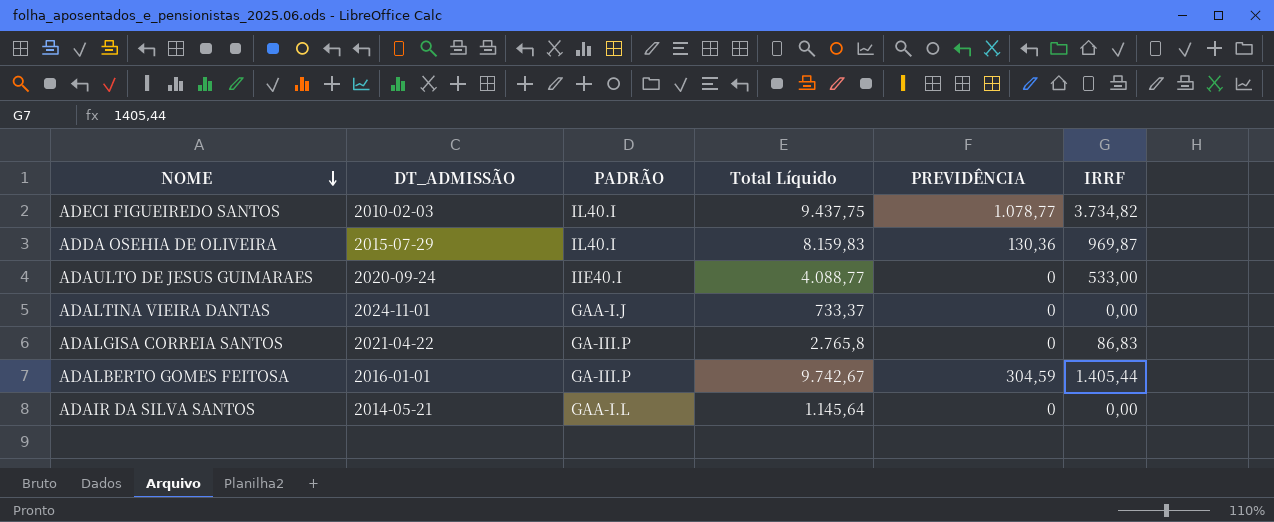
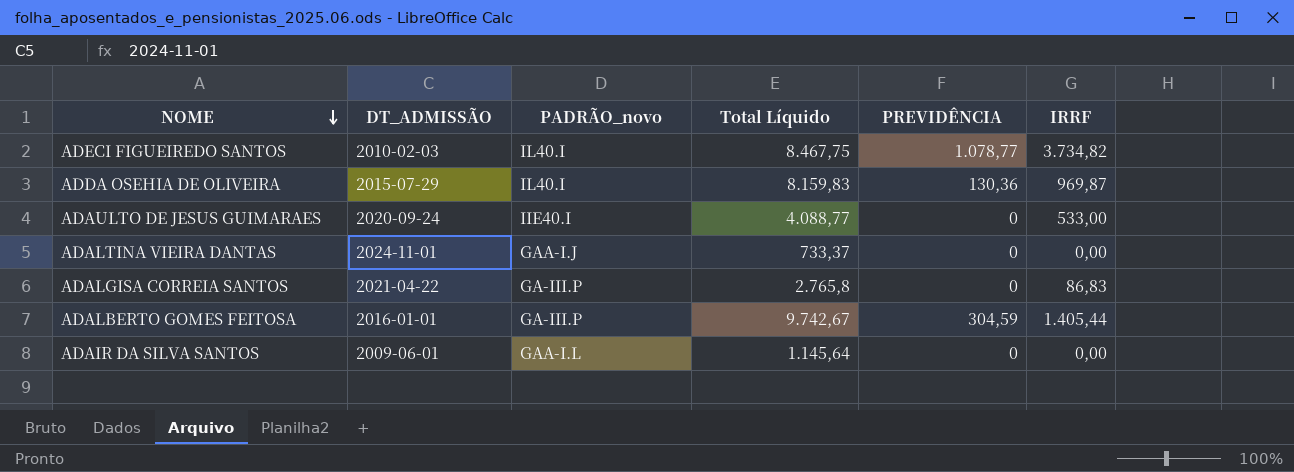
column name: PADRÃO -> PADRÃO_novo
ADECI FIGUEIREDO SANTOS | Total Líquido: 9.437,75 -> 8.467,75
ADAIR DA SILVA SANTOS | DT_ADMISSÃO: 2014-05-21 -> 2009-06-01

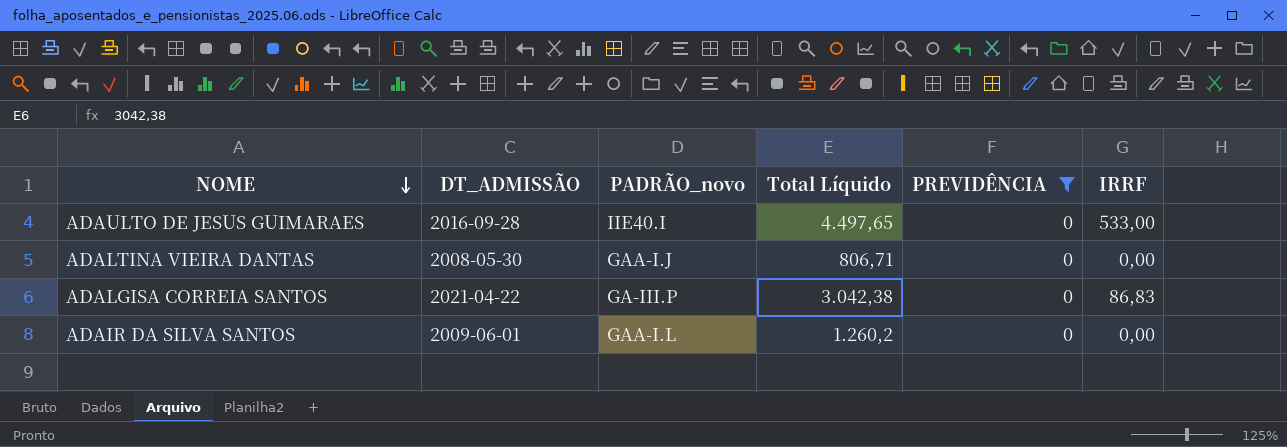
filter: none -> PREVIDÊNCIA = 0
ADAULTO DE JESUS GUIMARAES | DT_ADMISSÃO: 2020-09-24 -> 2016-09-28
ADAULTO DE JESUS GUIMARAES | Total Líquido: 4.088,77 -> 4.497,65
ADALTINA VIEIRA DANTAS | DT_ADMISSÃO: 2024-11-01 -> 2008-05-30
ADALTINA VIEIRA DANTAS | Total Líquido: 733,37 -> 806,71
ADALGISA CORREIA SANTOS | Total Líquido: 2.765,8 -> 3.042,38
ADAIR DA SILVA SANTOS | Total Líquido: 1.145,64 -> 1.260,2

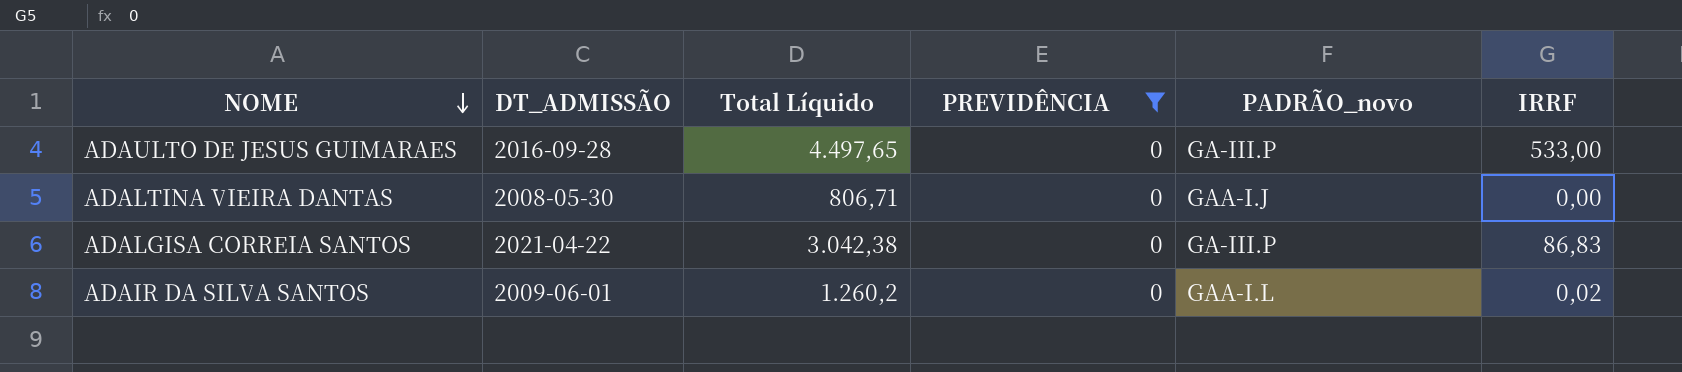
column PADRÃO_novo | position: 3 -> 5
ADAULTO DE JESUS GUIMARAES | PADRÃO_novo: IIE40.I -> GA-III.P
ADAIR DA SILVA SANTOS | IRRF: 0,00 -> 0,02

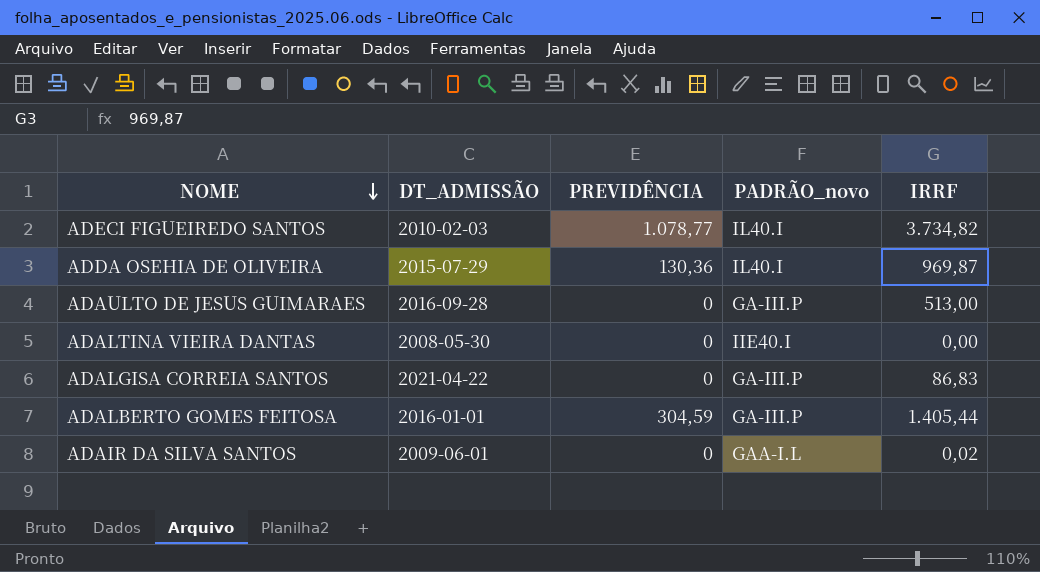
filter: PREVIDÊNCIA = 0 -> none
column Total Líquido | position: 3 -> none
ADAULTO DE JESUS GUIMARAES | IRRF: 533,00 -> 513,00
ADALTINA VIEIRA DANTAS | PADRÃO_novo: GAA-I.J -> IIE40.I

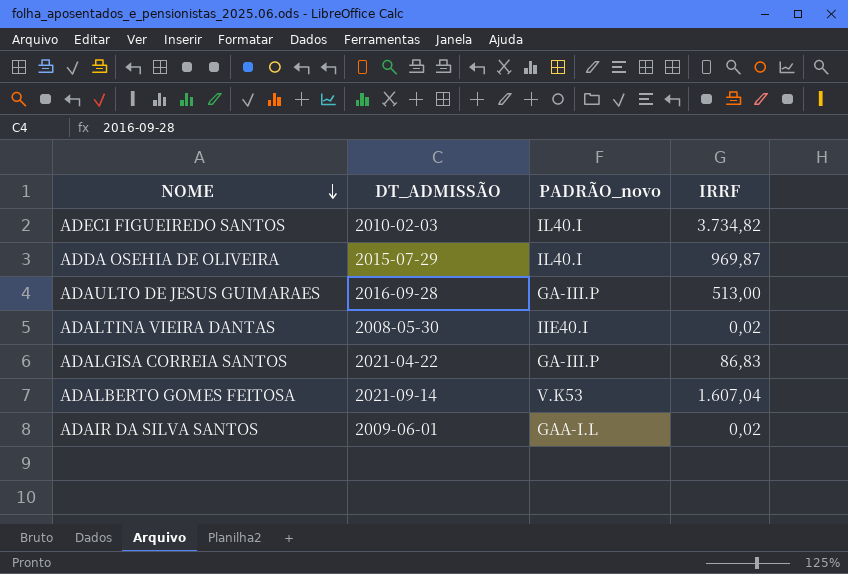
column PREVIDÊNCIA | position: 3 -> none
ADALTINA VIEIRA DANTAS | IRRF: 0,00 -> 0,02
ADALBERTO GOMES FEITOSA | DT_ADMISSÃO: 2016-01-01 -> 2021-09-14
ADALBERTO GOMES FEITOSA | PADRÃO_novo: GA-III.P -> V.K53
ADALBERTO GOMES FEITOSA | IRRF: 1.405,44 -> 1.607,04

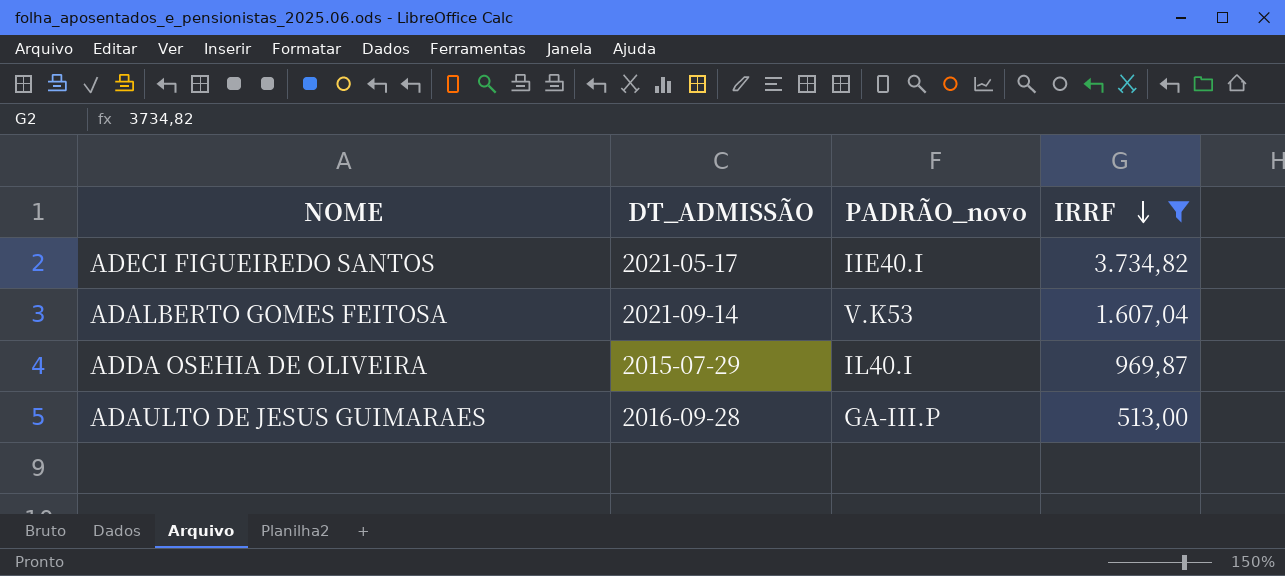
filter: none -> IRRF >= 513,00
row order: NOME descending -> IRRF descending
ADECI FIGUEIREDO SANTOS | DT_ADMISSÃO: 2010-02-03 -> 2021-05-17
ADECI FIGUEIREDO SANTOS | PADRÃO_novo: IL40.I -> IIE40.I

